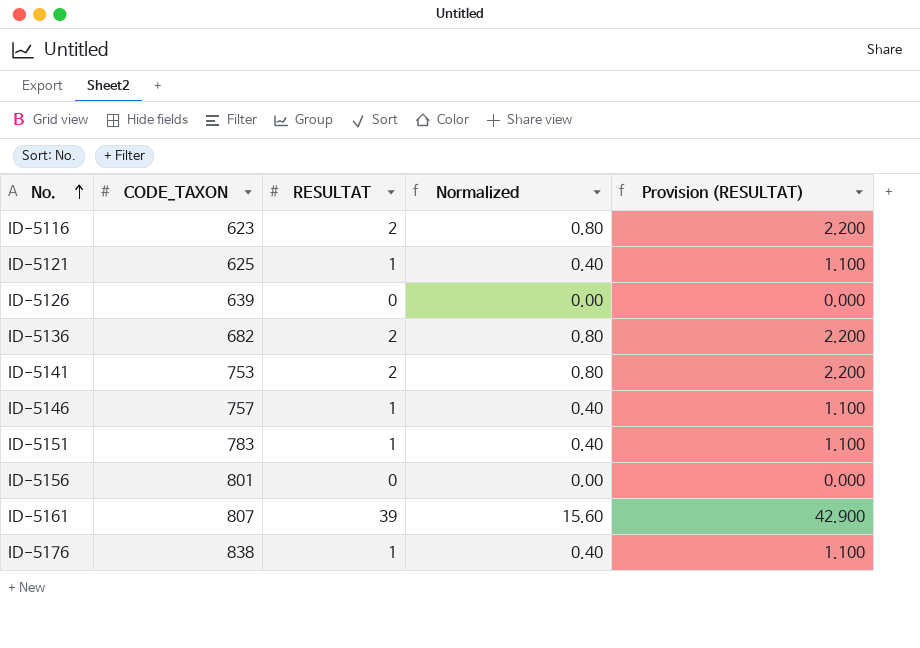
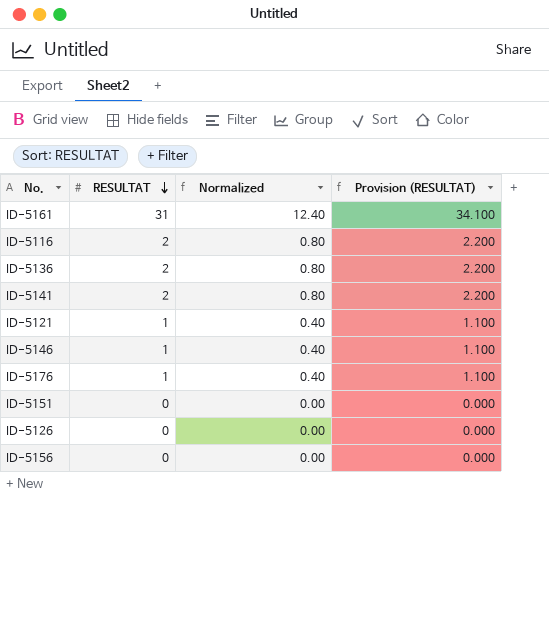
row order: No. ascending -> RESULTAT descending
column CODE_TAXON | position: 2 -> none
ID-5161 | RESULTAT: 39 -> 31
ID-5161 | Normalized: 15.60 -> 12.40
ID-5161 | Provision (RESULTAT): 42.900 -> 34.100
ID-5151 | RESULTAT: 1 -> 0
ID-5151 | Normalized: 0.40 -> 0.00
ID-5151 | Provision (RESULTAT): 1.100 -> 0.000

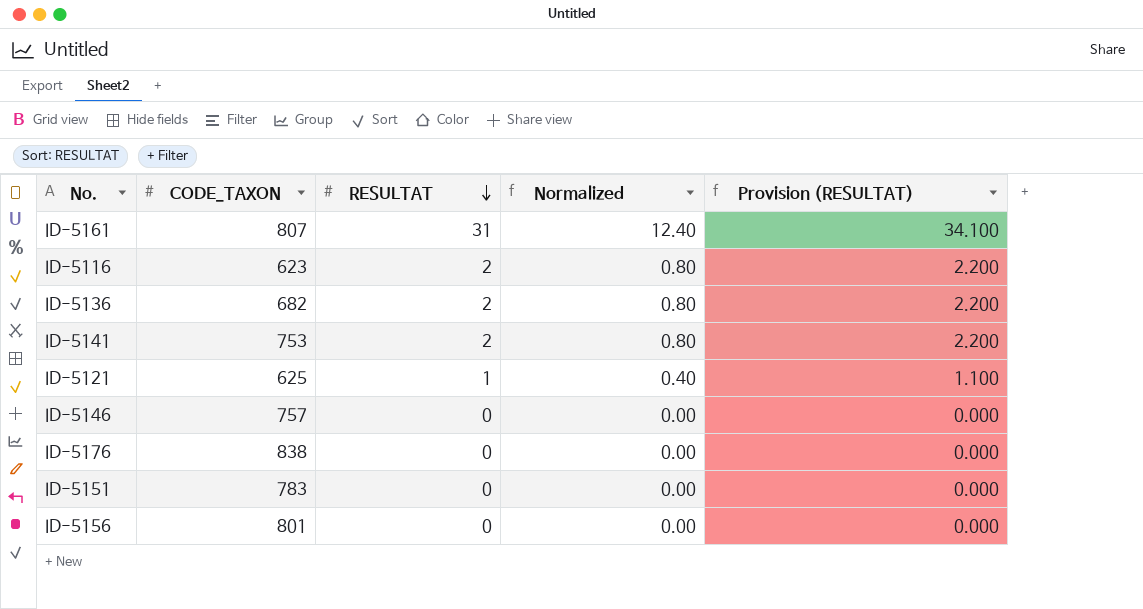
column CODE_TAXON | position: none -> 2
row ID-5126: 0 | 0.00 | 0.000 -> none
ID-5146 | RESULTAT: 1 -> 0
ID-5146 | Normalized: 0.40 -> 0.00
ID-5146 | Provision (RESULTAT): 1.100 -> 0.000
ID-5176 | RESULTAT: 1 -> 0
ID-5176 | Normalized: 0.40 -> 0.00
ID-5176 | Provision (RESULTAT): 1.100 -> 0.000

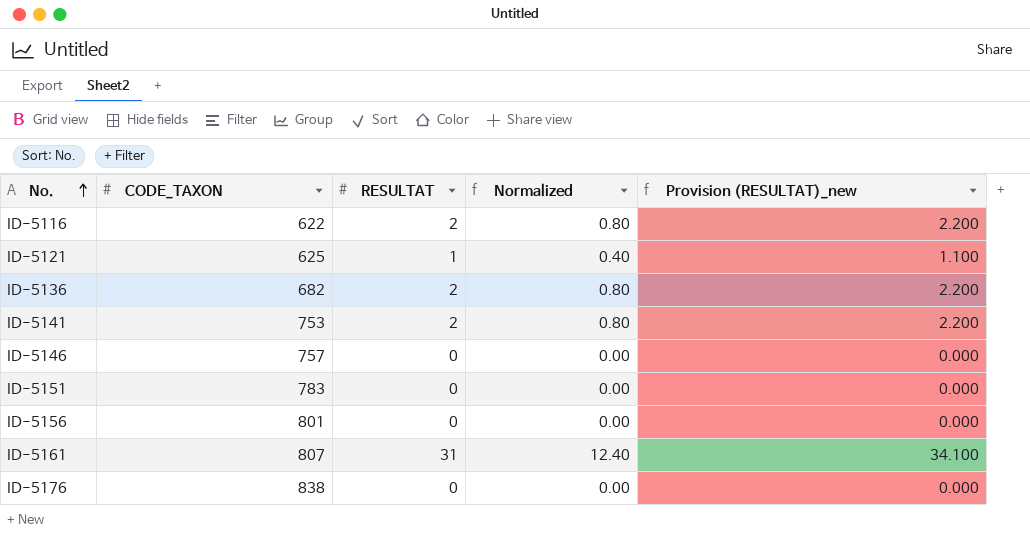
row order: RESULTAT descending -> No. ascending
column name: Provision (RESULTAT) -> Provision (RESULTAT)_new
ID-5116 | CODE_TAXON: 623 -> 622

